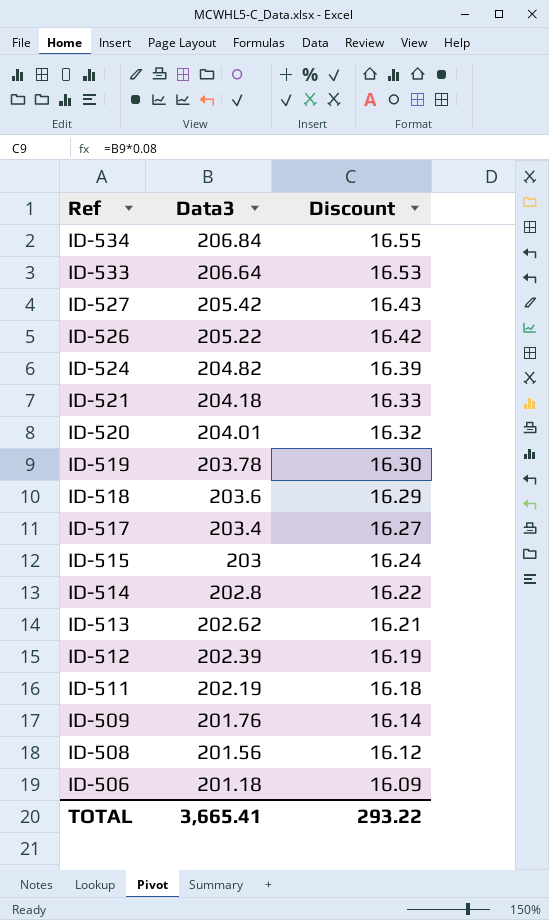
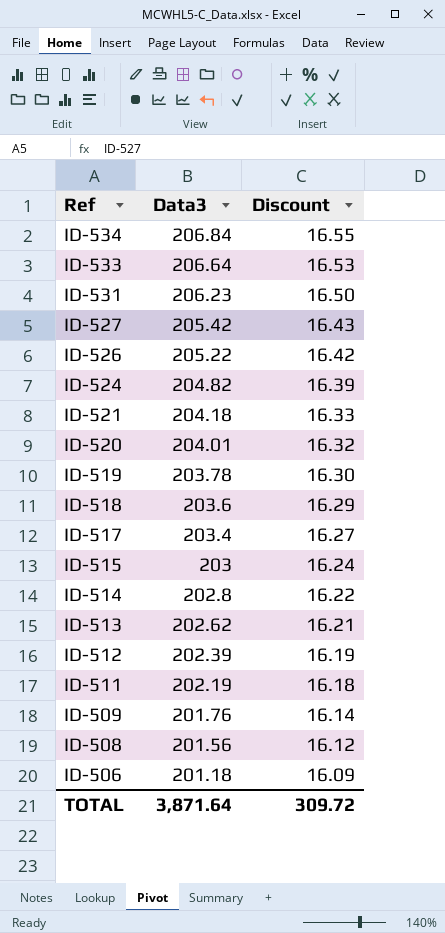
row ID-531: none -> 206.23 | 16.50
TOTAL | Data3: 3,665.41 -> 3,871.64
TOTAL | Discount: 293.22 -> 309.72

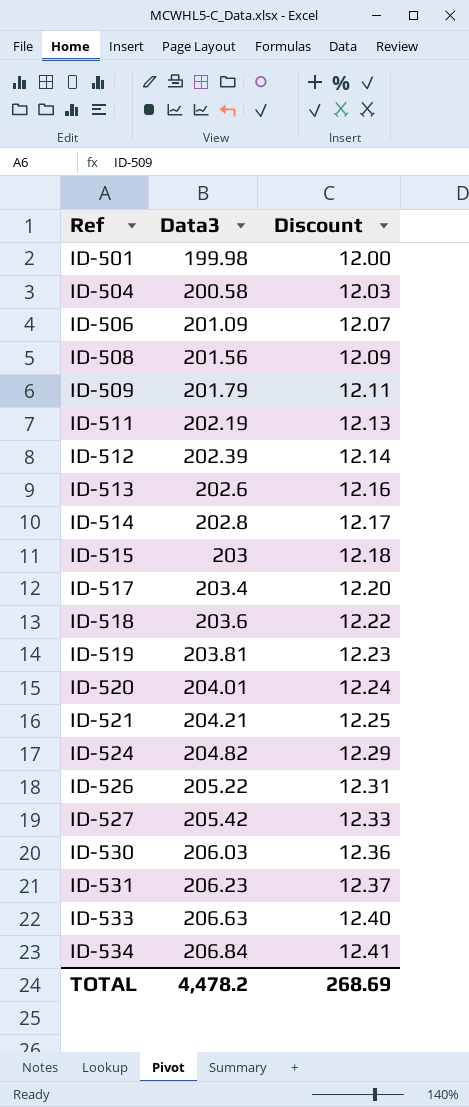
row order: Ref descending -> Ref ascending
column Discount | formula: [Data3] * 0.08 -> [Data3] * 0.06
row ID-501: none -> 199.98 | 12.00
row ID-504: none -> 200.58 | 12.03
ID-506 | Data3: 201.18 -> 201.09
ID-509 | Data3: 201.76 -> 201.79
ID-513 | Data3: 202.62 -> 202.6
ID-519 | Data3: 203.78 -> 203.81
ID-521 | Data3: 204.18 -> 204.21
row ID-530: none -> 206.03 | 12.36
ID-533 | Data3: 206.64 -> 206.63
TOTAL | Data3: 3,871.64 -> 4,478.2
TOTAL | Discount: 309.72 -> 268.69

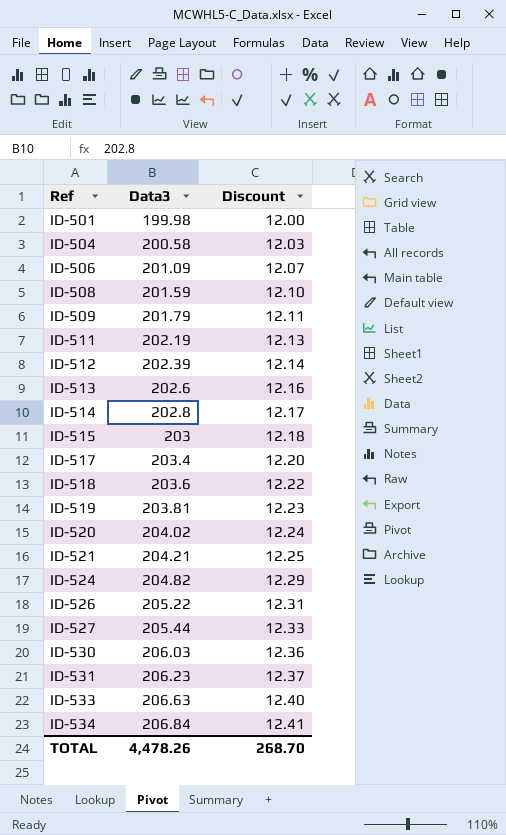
ID-508 | Data3: 201.56 -> 201.59
ID-508 | Discount: 12.09 -> 12.10
ID-520 | Data3: 204.01 -> 204.02
ID-527 | Data3: 205.42 -> 205.44
TOTAL | Data3: 4,478.2 -> 4,478.26
TOTAL | Discount: 268.69 -> 268.70

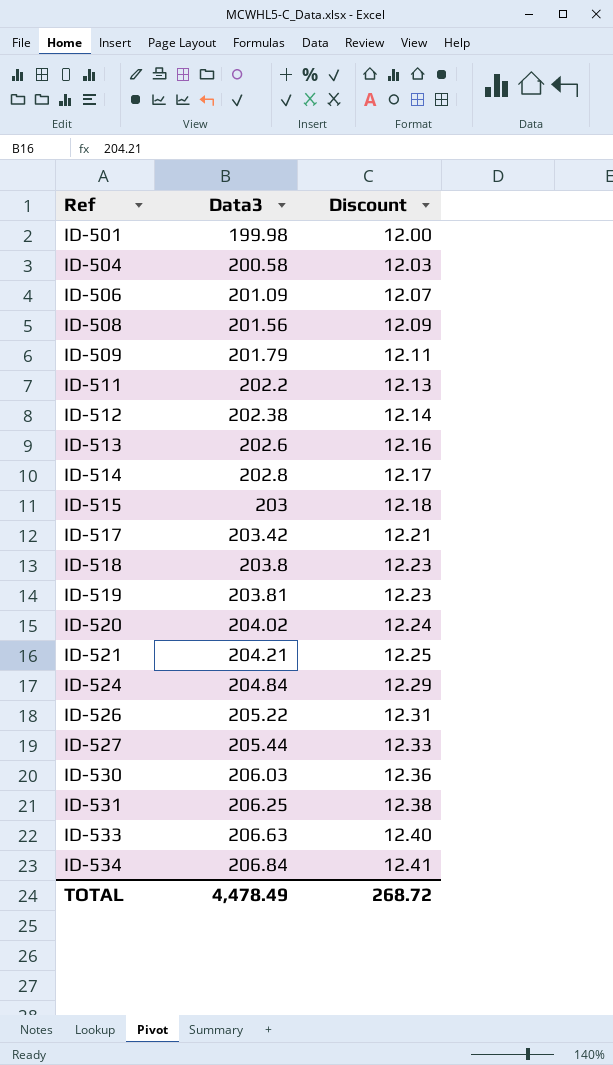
ID-508 | Data3: 201.59 -> 201.56
ID-508 | Discount: 12.10 -> 12.09
ID-511 | Data3: 202.19 -> 202.2
ID-512 | Data3: 202.39 -> 202.38
ID-517 | Data3: 203.4 -> 203.42
ID-517 | Discount: 12.20 -> 12.21
ID-518 | Data3: 203.6 -> 203.8
ID-518 | Discount: 12.22 -> 12.23
ID-524 | Data3: 204.82 -> 204.84
ID-531 | Data3: 206.23 -> 206.25
ID-531 | Discount: 12.37 -> 12.38
TOTAL | Data3: 4,478.26 -> 4,478.49
TOTAL | Discount: 268.70 -> 268.72

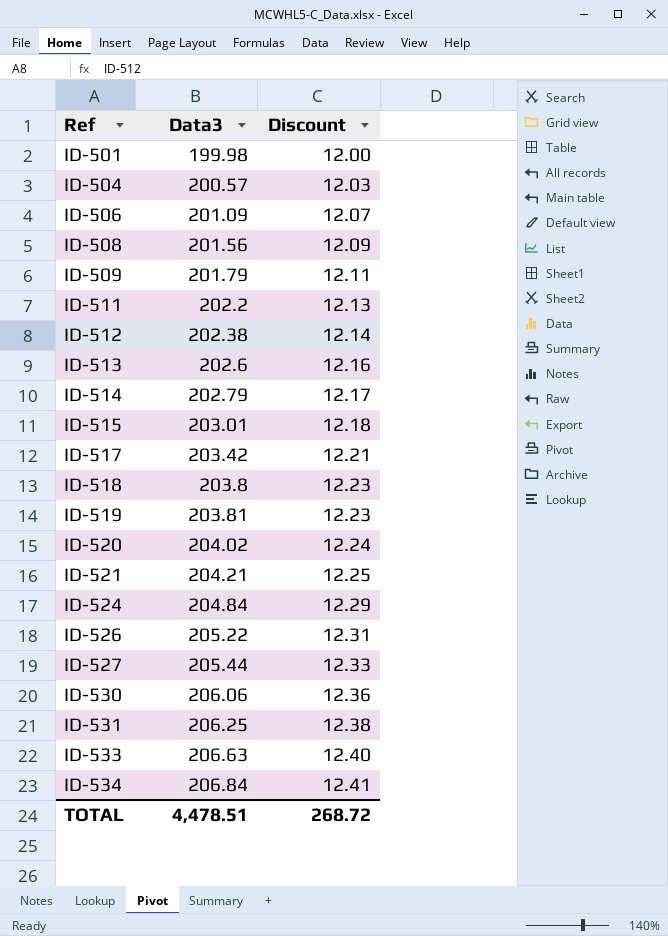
ID-504 | Data3: 200.58 -> 200.57
ID-514 | Data3: 202.8 -> 202.79
ID-515 | Data3: 203 -> 203.01
ID-530 | Data3: 206.03 -> 206.06
TOTAL | Data3: 4,478.49 -> 4,478.51

